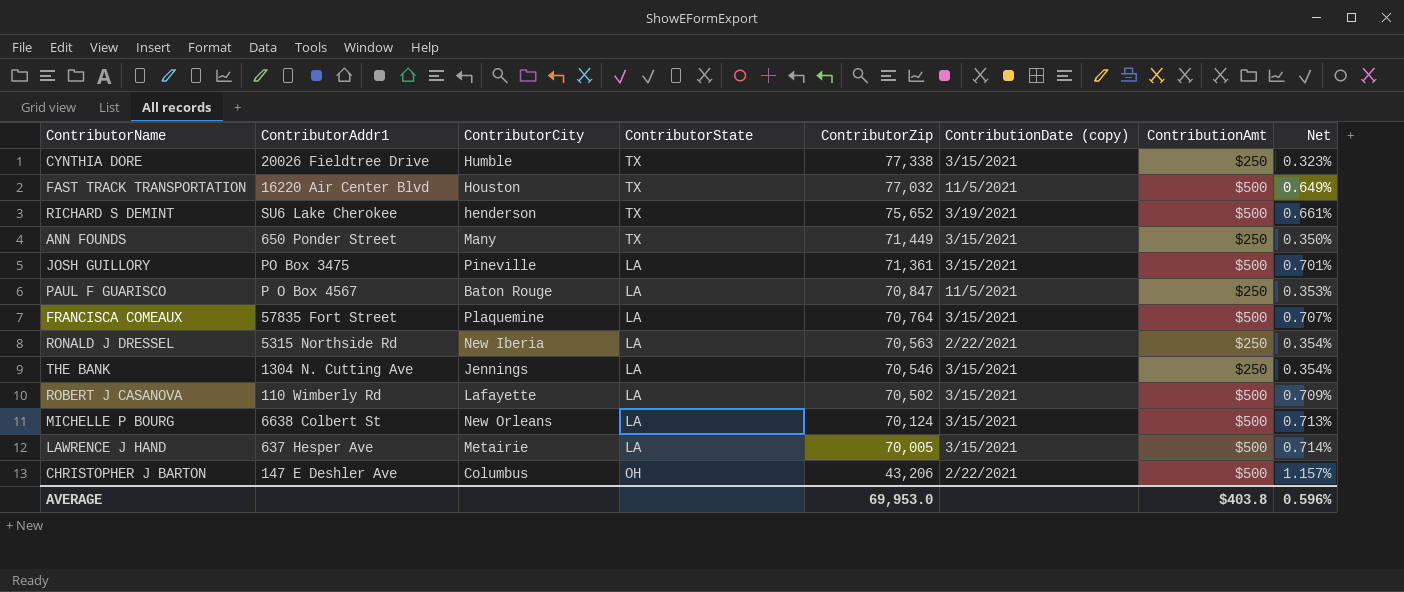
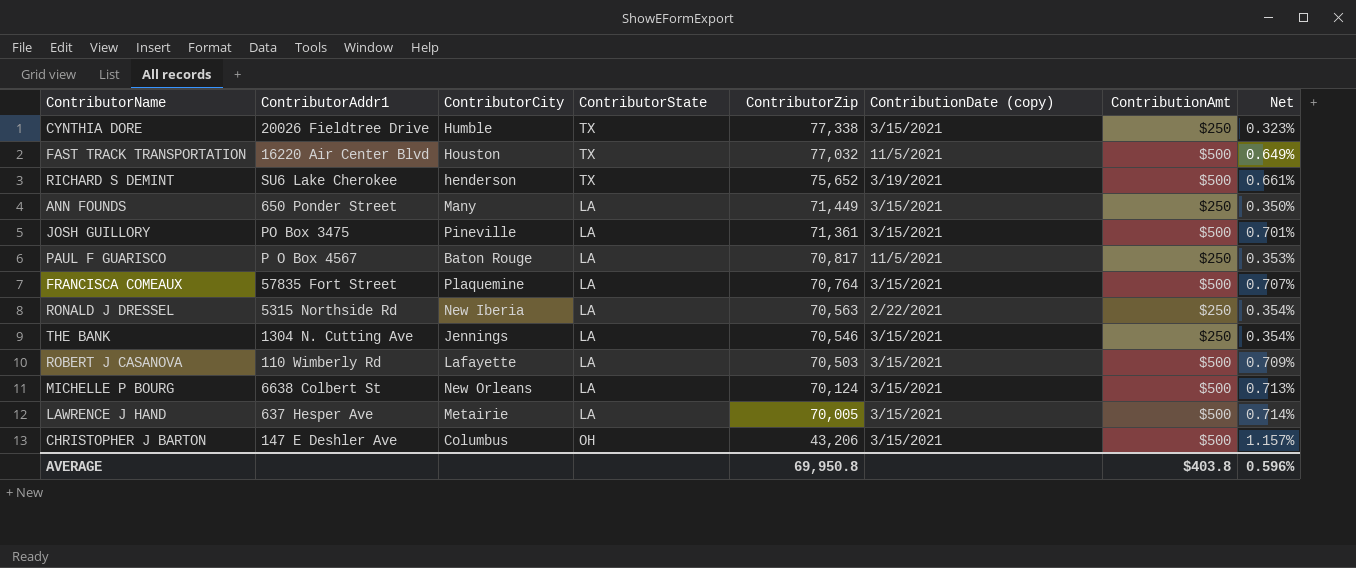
ANN FOUNDS | ContributorState: TX -> LA
PAUL F GUARISCO | ContributorZip: 70,847 -> 70,817
ROBERT J CASANOVA | ContributorZip: 70,502 -> 70,503
CHRISTOPHER J BARTON | ContributionDate (copy): 2/22/2021 -> 3/15/2021
AVERAGE | ContributorZip: 69,953.0 -> 69,950.8

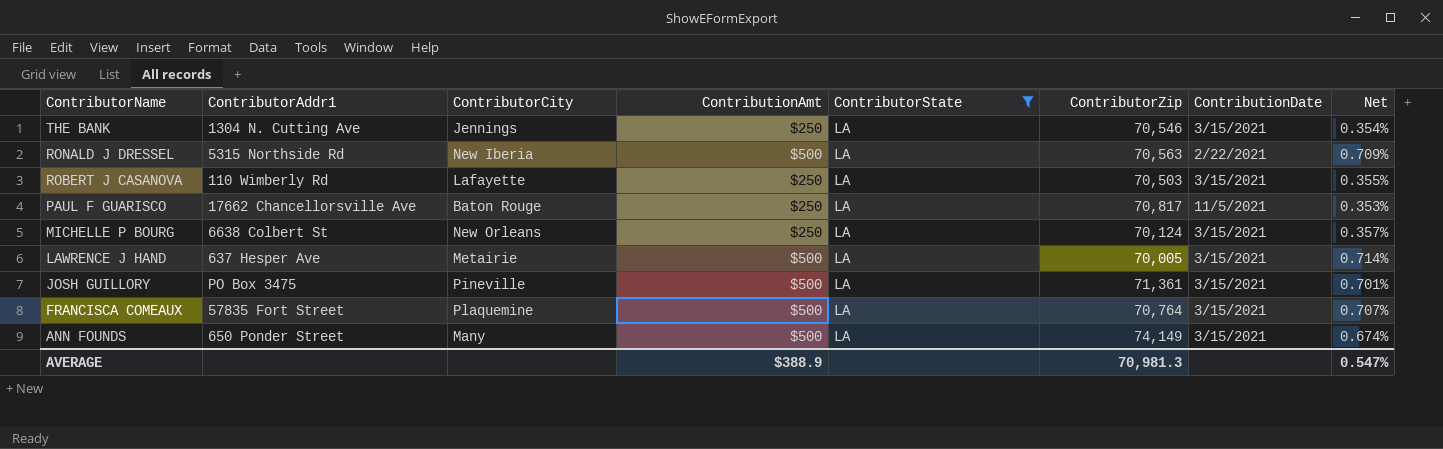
filter: none -> ContributorState = LA
row order: ContributorZip descending -> ContributorName descending
column ContributionAmt | position: 7 -> 4
column name: ContributionDate (copy) -> ContributionDate
RONALD J DRESSEL | ContributionAmt: $250 -> $500
RONALD J DRESSEL | Net: 0.354% -> 0.709%
ROBERT J CASANOVA | ContributionAmt: $500 -> $250
ROBERT J CASANOVA | Net: 0.709% -> 0.355%
PAUL F GUARISCO | ContributorAddr1: P O Box 4567 -> 17662 Chancellorsville Ave
MICHELLE P BOURG | ContributionAmt: $500 -> $250
MICHELLE P BOURG | Net: 0.713% -> 0.357%
ANN FOUNDS | ContributionAmt: $250 -> $500
ANN FOUNDS | ContributorZip: 71,449 -> 74,149
ANN FOUNDS | Net: 0.350% -> 0.674%
AVERAGE | ContributionAmt: $403.8 -> $388.9
AVERAGE | ContributorZip: 69,950.8 -> 70,981.3
AVERAGE | Net: 0.596% -> 0.547%

